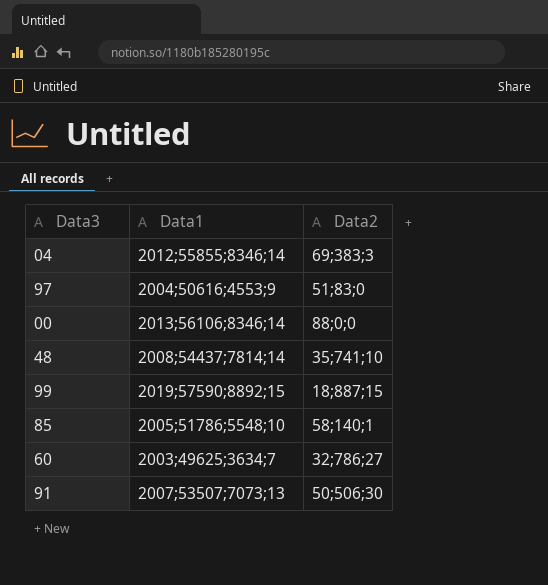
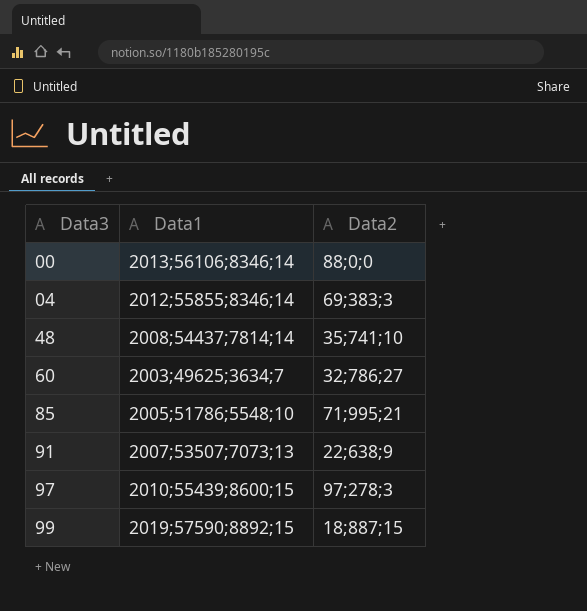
row order: none -> Data3 ascending
85 | Data2: 58;140;1 -> 71;995;21
91 | Data2: 50;506;30 -> 22;638;9
97 | Data1: 2004;50616;4553;9 -> 2010;55439;8600;15
97 | Data2: 51;83;0 -> 97;278;3

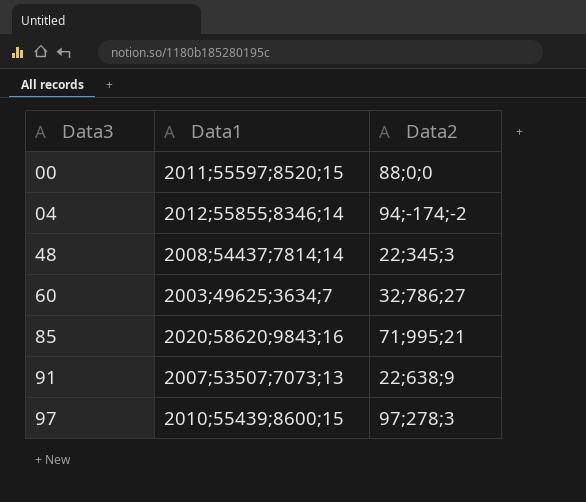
row 99: 2019;57590;8892;15 | 18;887;15 -> none
00 | Data1: 2013;56106;8346;14 -> 2011;55597;8520;15
04 | Data2: 69;383;3 -> 94;-174;-2
48 | Data2: 35;741;10 -> 22;345;3
85 | Data1: 2005;51786;5548;10 -> 2020;58620;9843;16

